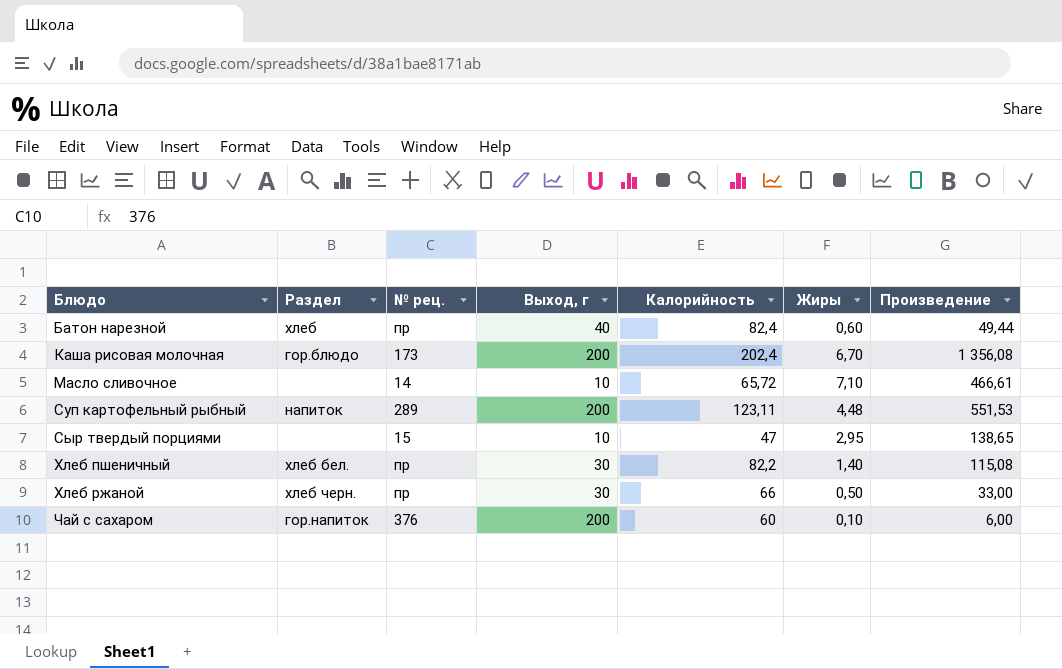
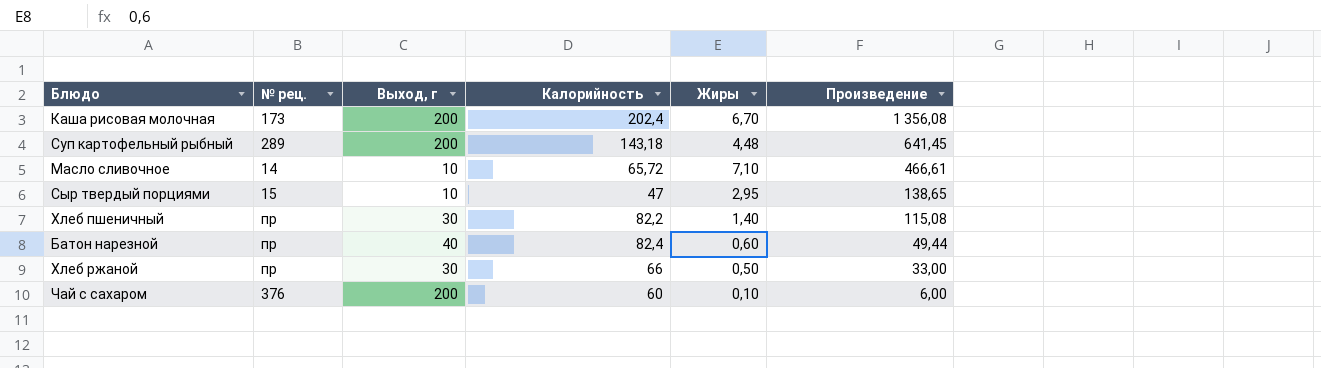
row order: Блюдо ascending -> Произведение descending
column Раздел | position: 2 -> none
Суп картофельный рыбный | Калорийность: 123,11 -> 143,18
Суп картофельный рыбный | Произведение: 551,53 -> 641,45

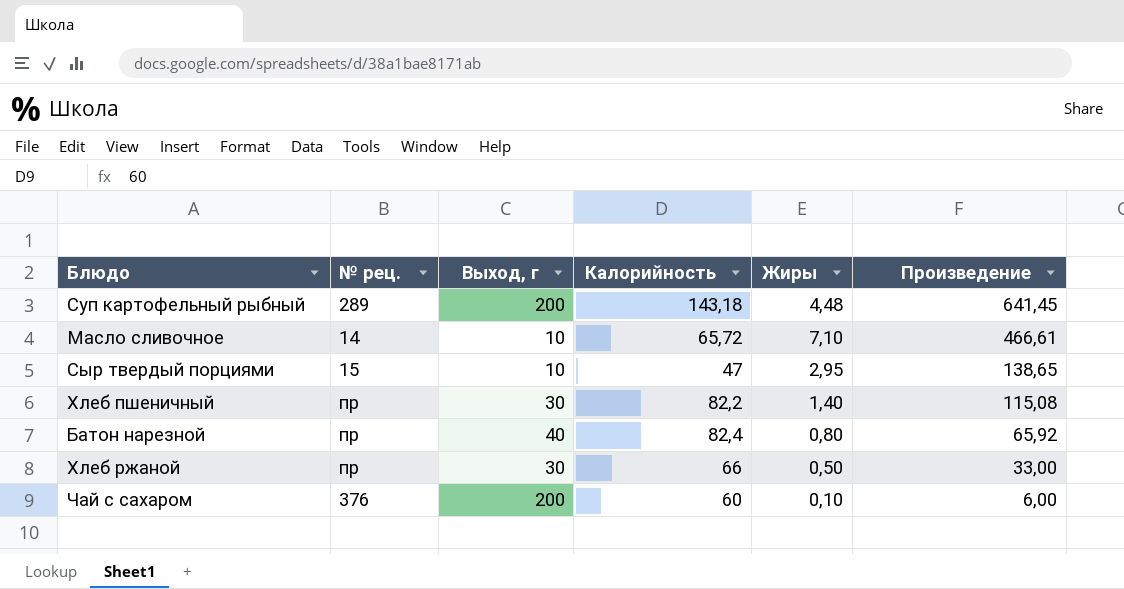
row Каша рисовая молочная: 173 | 200 | 202,4 | 6,70 | 1 356,08 -> none
Батон нарезной | Жиры: 0,60 -> 0,80
Батон нарезной | Произведение: 49,44 -> 65,92

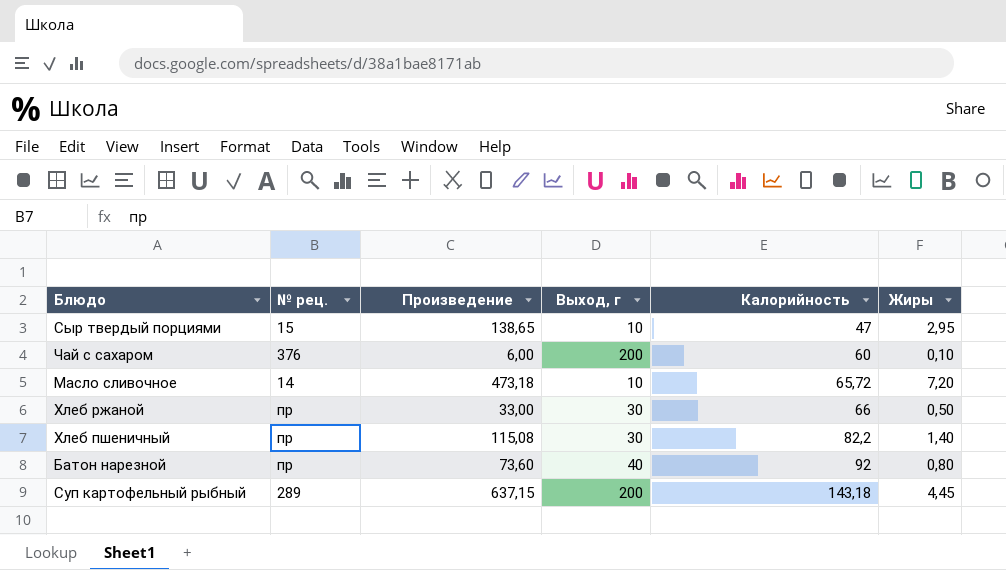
row order: Произведение descending -> Калорийность ascending
column Произведение | position: 6 -> 3
Масло сливочное | Произведение: 466,61 -> 473,18
Масло сливочное | Жиры: 7,10 -> 7,20
Батон нарезной | Произведение: 65,92 -> 73,60
Батон нарезной | Калорийность: 82,4 -> 92
Суп картофельный рыбный | Произведение: 641,45 -> 637,15
Суп картофельный рыбный | Жиры: 4,48 -> 4,45

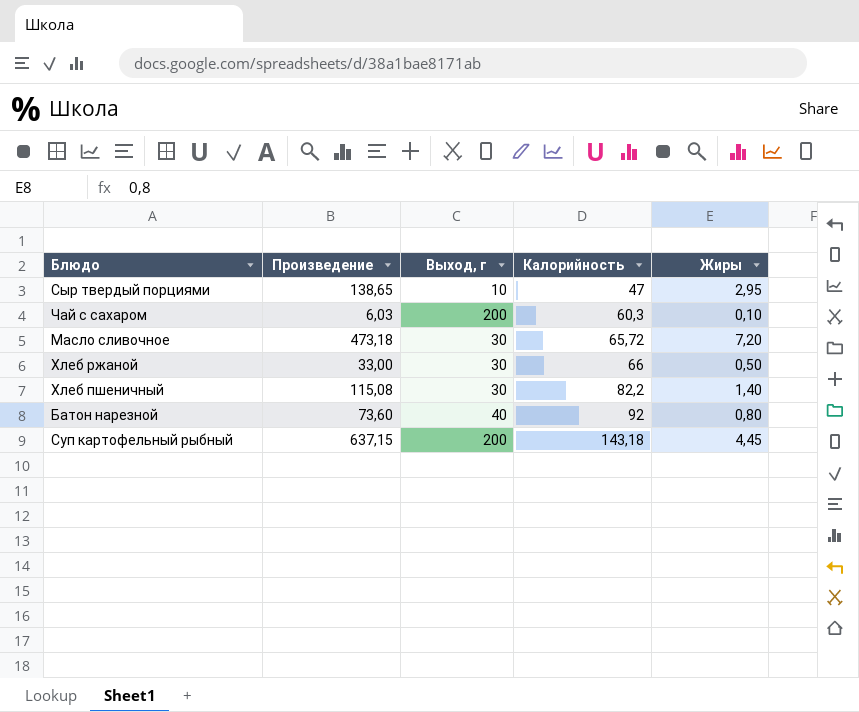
column № рец. | position: 2 -> none
Чай с сахаром | Произведение: 6,00 -> 6,03
Чай с сахаром | Калорийность: 60 -> 60,3
Масло сливочное | Выход, г: 10 -> 30

